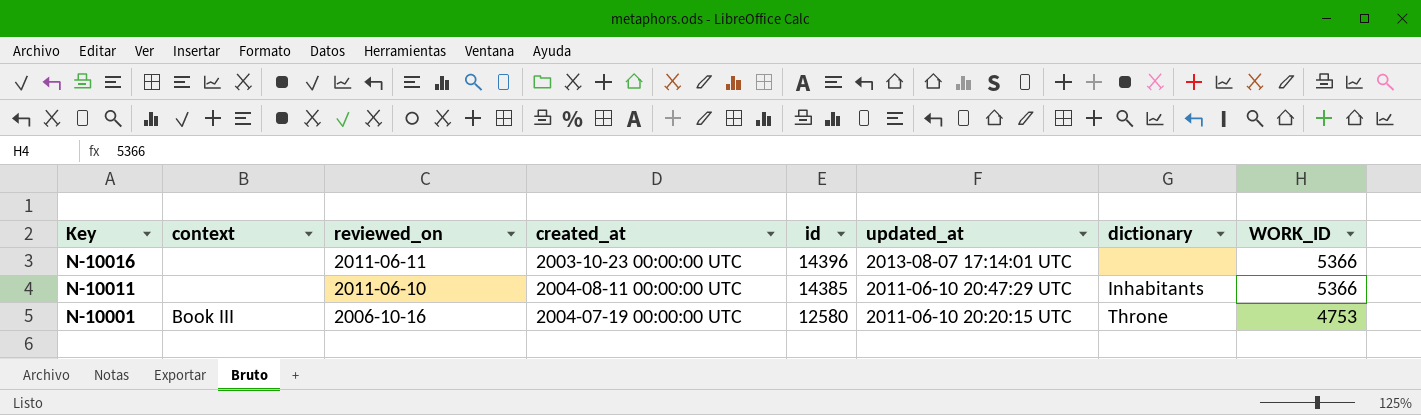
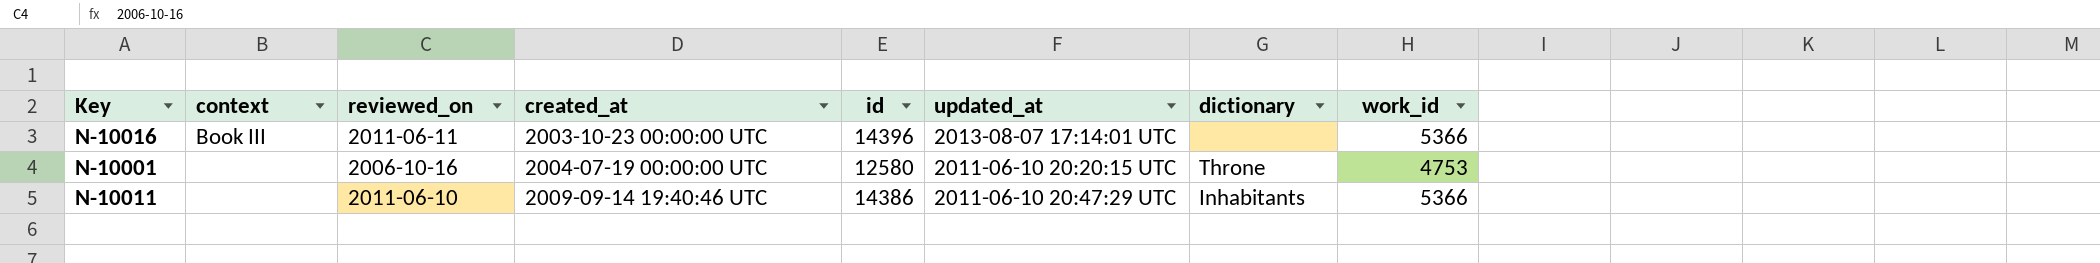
row order: Key descending -> created_at ascending
column name: WORK_ID -> work_id
N-10016 | context: none -> Book III
N-10001 | context: Book III -> none
N-10011 | created_at: 2004-08-11 00:00:00 UTC -> 2009-09-14 19:40:46 UTC
N-10011 | id: 14385 -> 14386

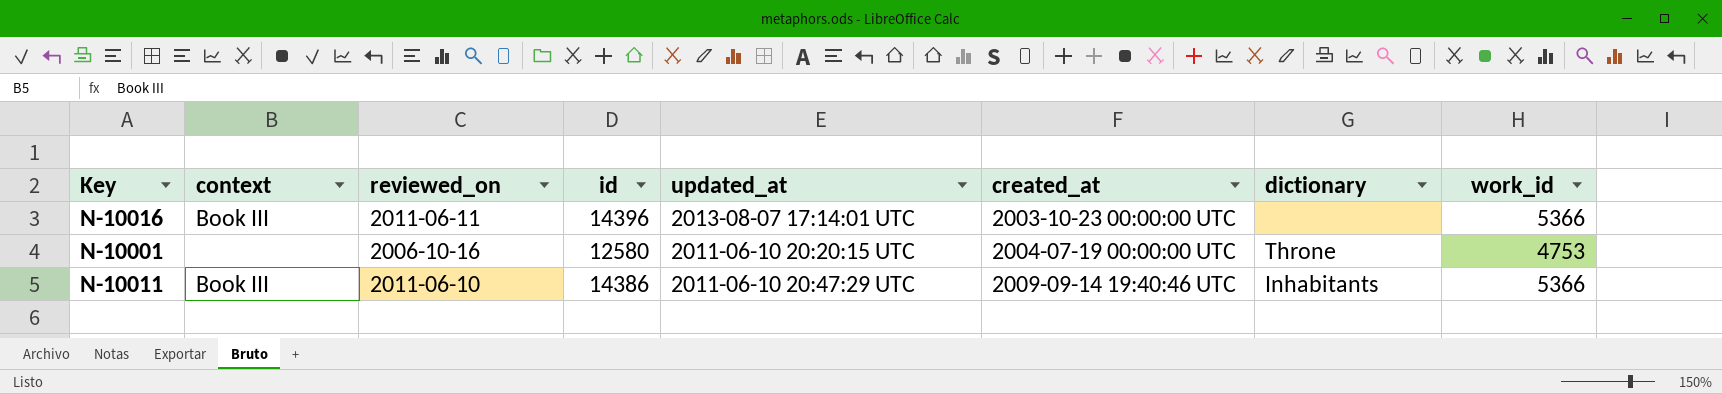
column created_at | position: 4 -> 6
N-10011 | context: none -> Book III

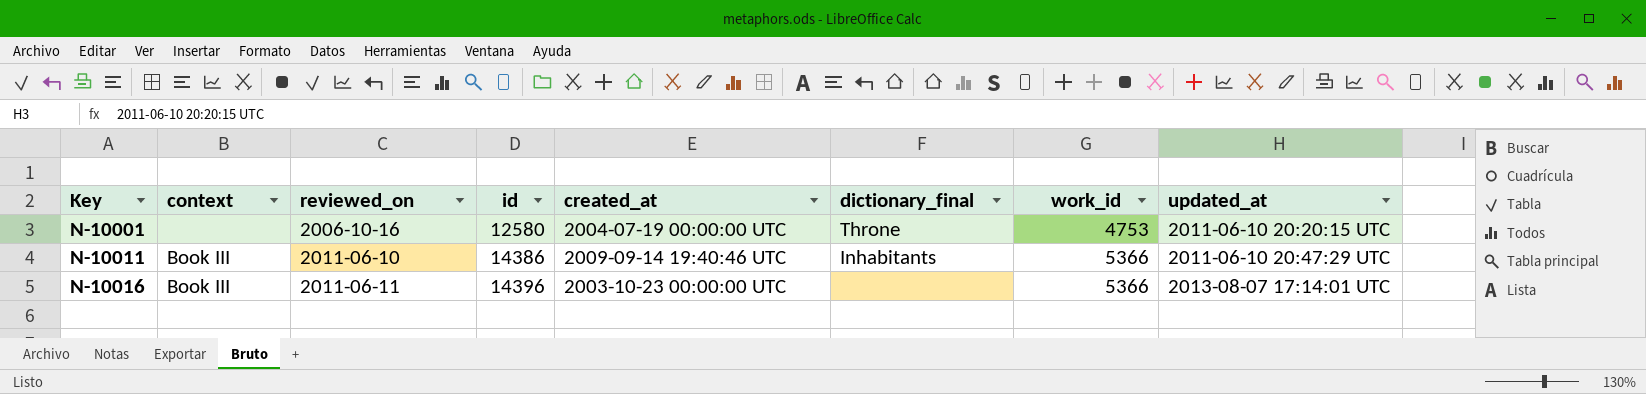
row order: created_at ascending -> Key ascending
column name: dictionary -> dictionary_final
column updated_at | position: 5 -> 8

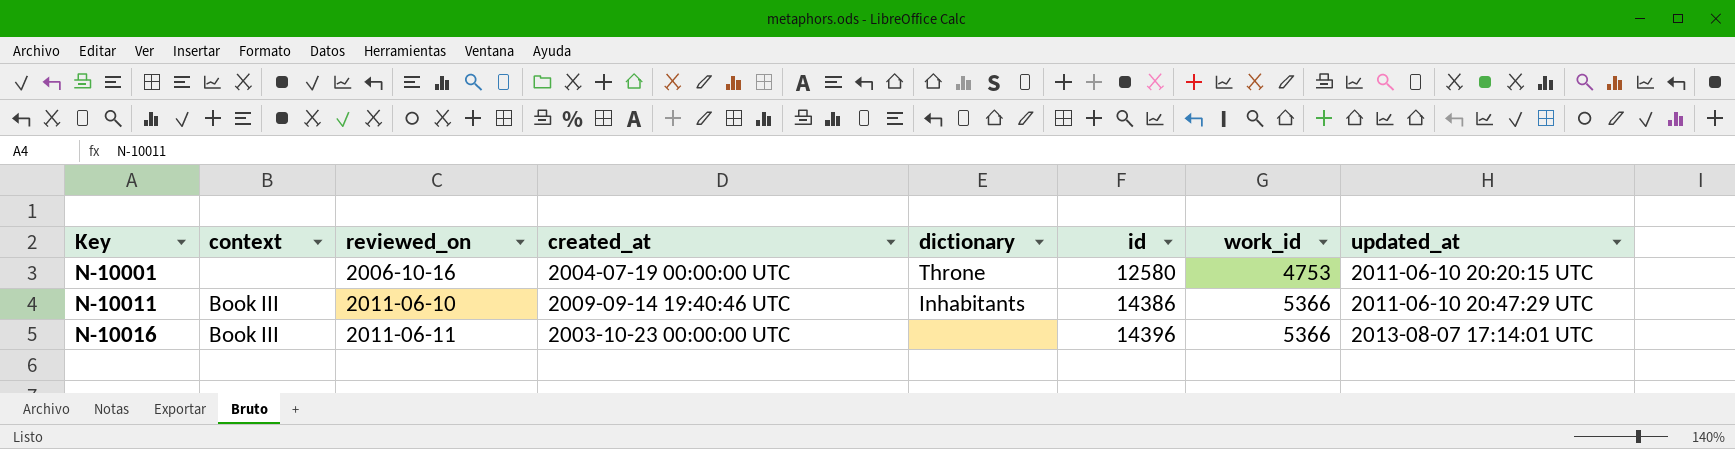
column name: dictionary_final -> dictionary
column id | position: 4 -> 6

